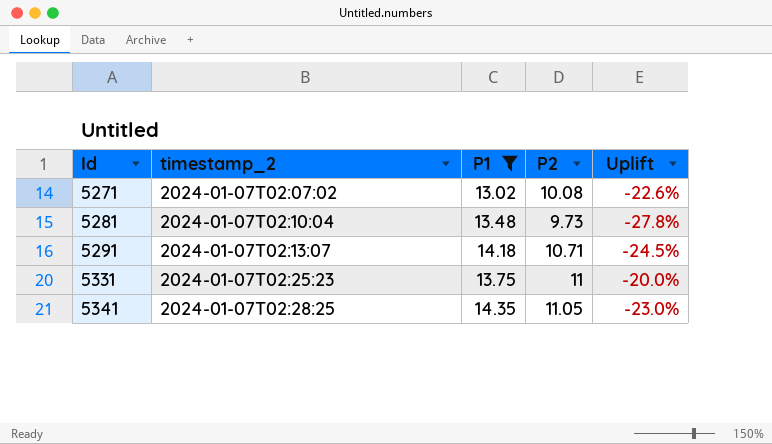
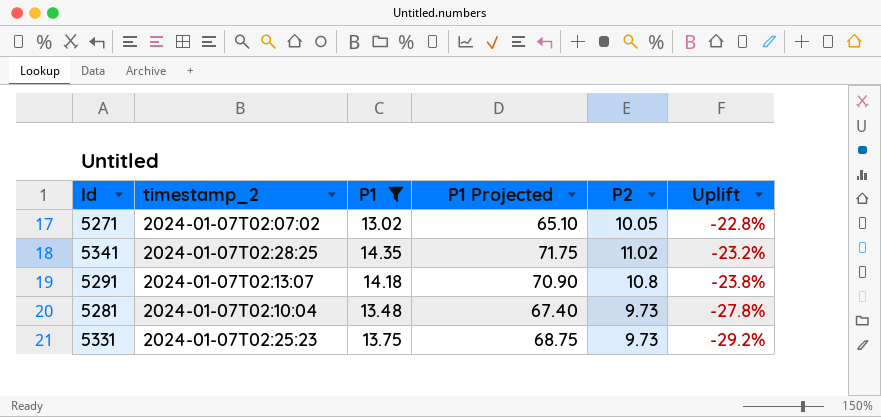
row order: Id ascending -> Uplift descending
column P1 Projected | formula: none -> [P1] * 5
5271 | P2: 10.08 -> 10.05
5271 | Uplift: -22.6% -> -22.8%
5341 | P2: 11.05 -> 11.02
5341 | Uplift: -23.0% -> -23.2%
5291 | P2: 10.71 -> 10.8
5291 | Uplift: -24.5% -> -23.8%
5331 | P2: 11 -> 9.73
5331 | Uplift: -20.0% -> -29.2%

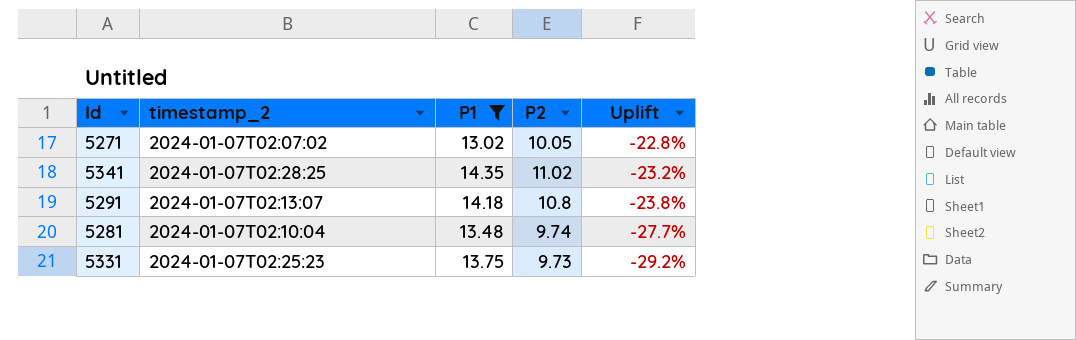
column P1 Projected | formula: [P1] * 5 -> none
5281 | P2: 9.73 -> 9.74
5281 | Uplift: -27.8% -> -27.7%

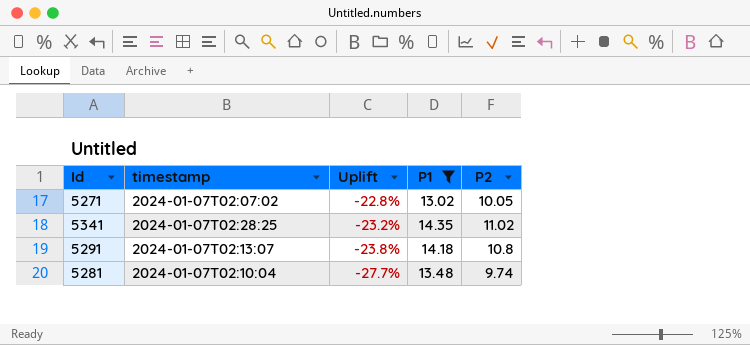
column name: timestamp_2 -> timestamp
column Uplift | position: 5 -> 3
row 5331: 2024-01-07T02:25:23 | 13.75 | 9.73 | -29.2% -> none

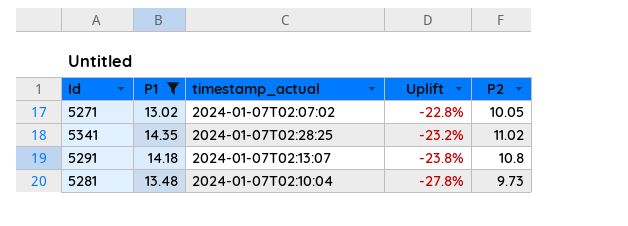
column P1 | position: 4 -> 2
column name: timestamp -> timestamp_actual
5281 | Uplift: -27.7% -> -27.8%
5281 | P2: 9.74 -> 9.73

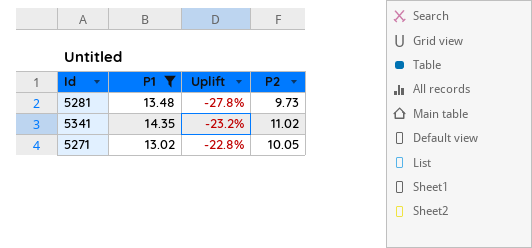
row order: Uplift descending -> Uplift ascending
column timestamp_actual | position: 3 -> none
row 5291: 14.18 | 2024-01-07T02:13:07 | -23.8% | 10.8 -> none

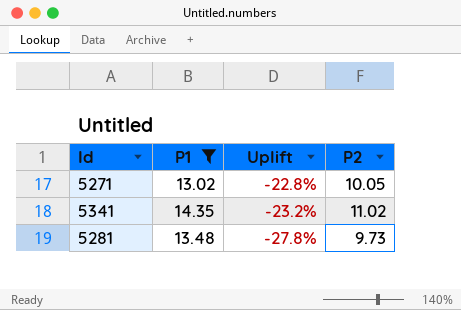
row order: Uplift ascending -> Uplift descending

